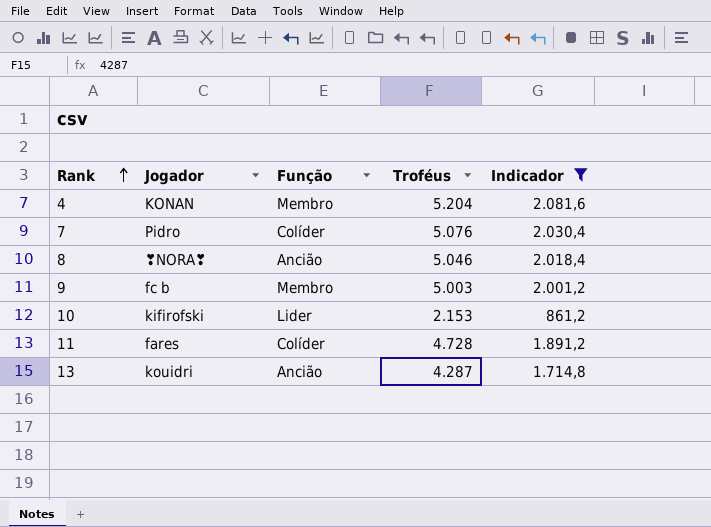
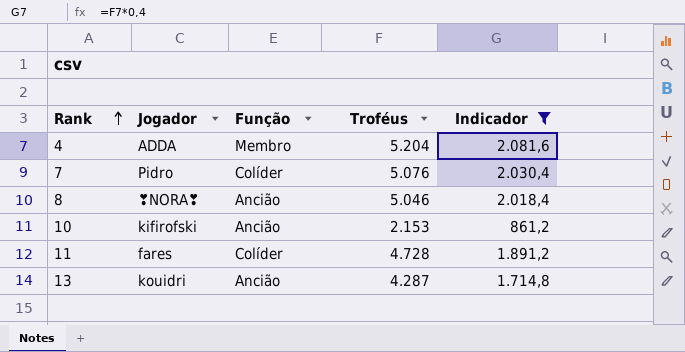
row 9: fc b | Membro | 5.003 | 2.001,2 -> none
4 | Jogador: KONAN -> ADDA
10 | Função: Lider -> Ancião

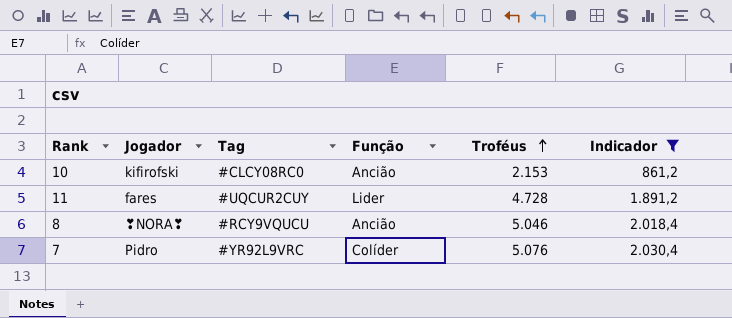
row order: Rank ascending -> Troféus ascending
column Tag | position: none -> 3
row 4: ADDA | Membro | 5.204 | 2.081,6 -> none
row 13: kouidri | Ancião | 4.287 | 1.714,8 -> none
11 | Função: Colíder -> Lider

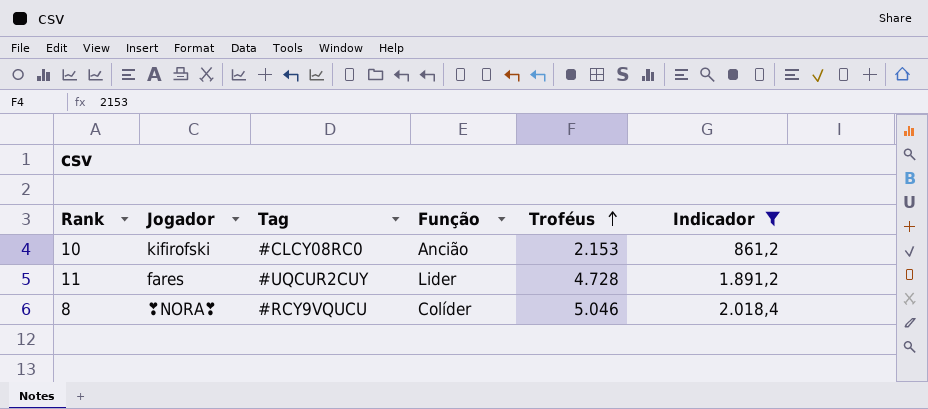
row 7: Pidro | #YR92L9VRC | Colíder | 5.076 | 2.030,4 -> none
8 | Função: Ancião -> Colíder

